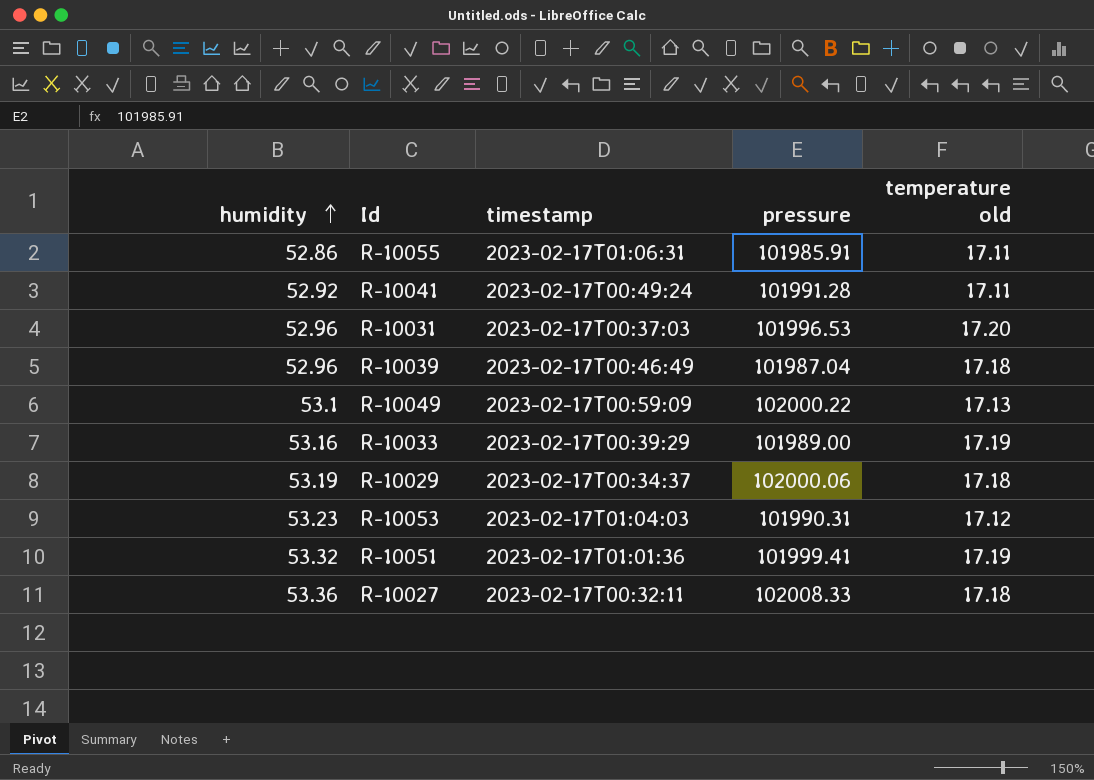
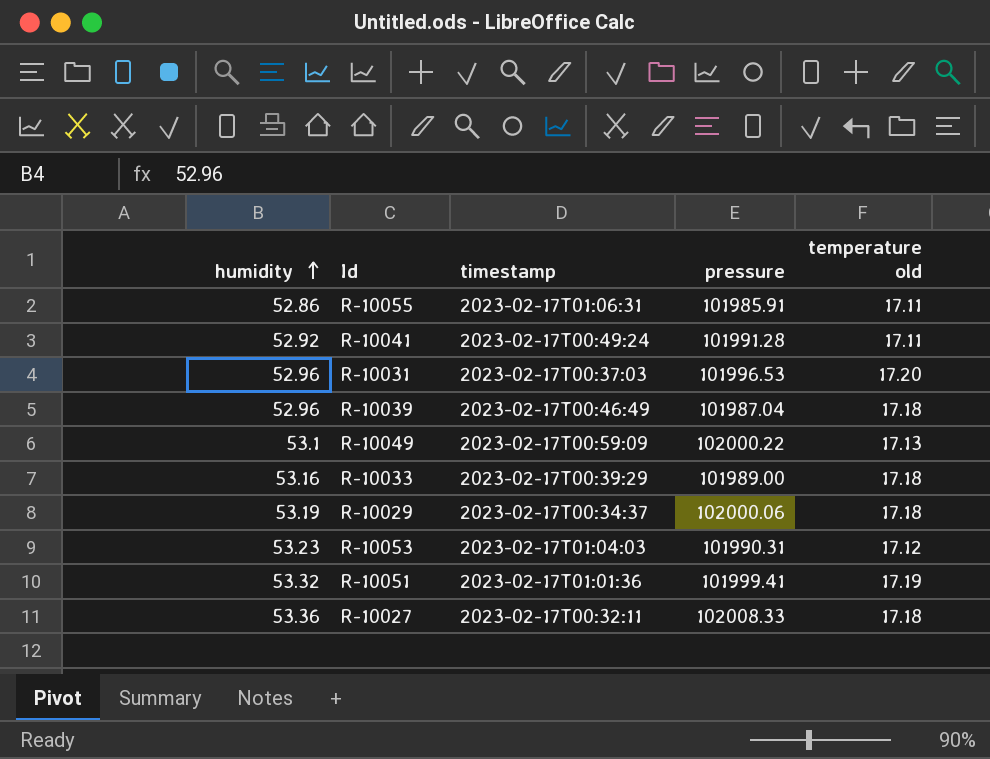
R-10033 | temperature old: 17.19 -> 17.18

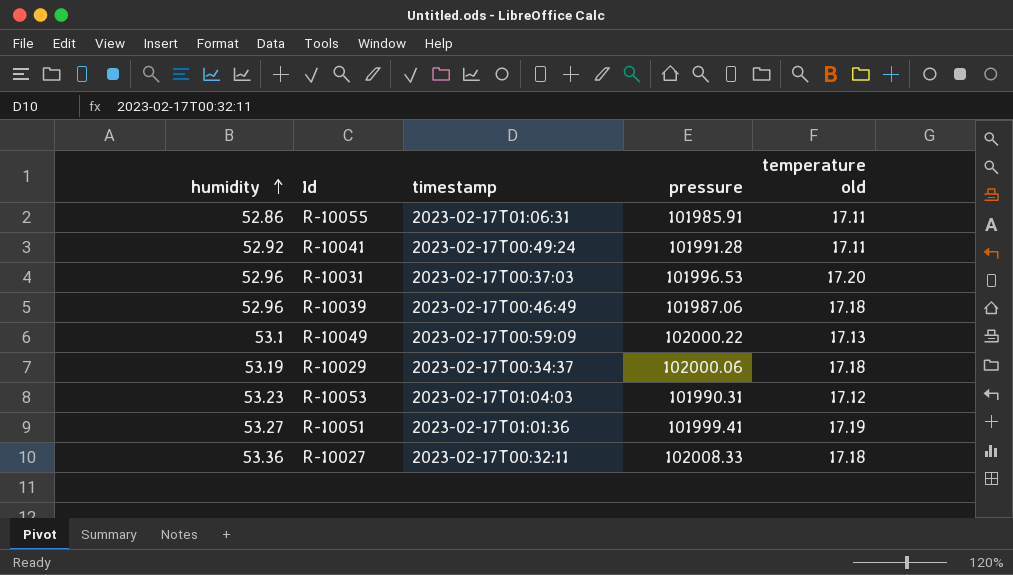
row R-10033: 53.16 | 2023-02-17T00:39:29 | 101989.00 | 17.18 -> none
R-10039 | pressure: 101987.04 -> 101987.06
R-10051 | humidity: 53.32 -> 53.27

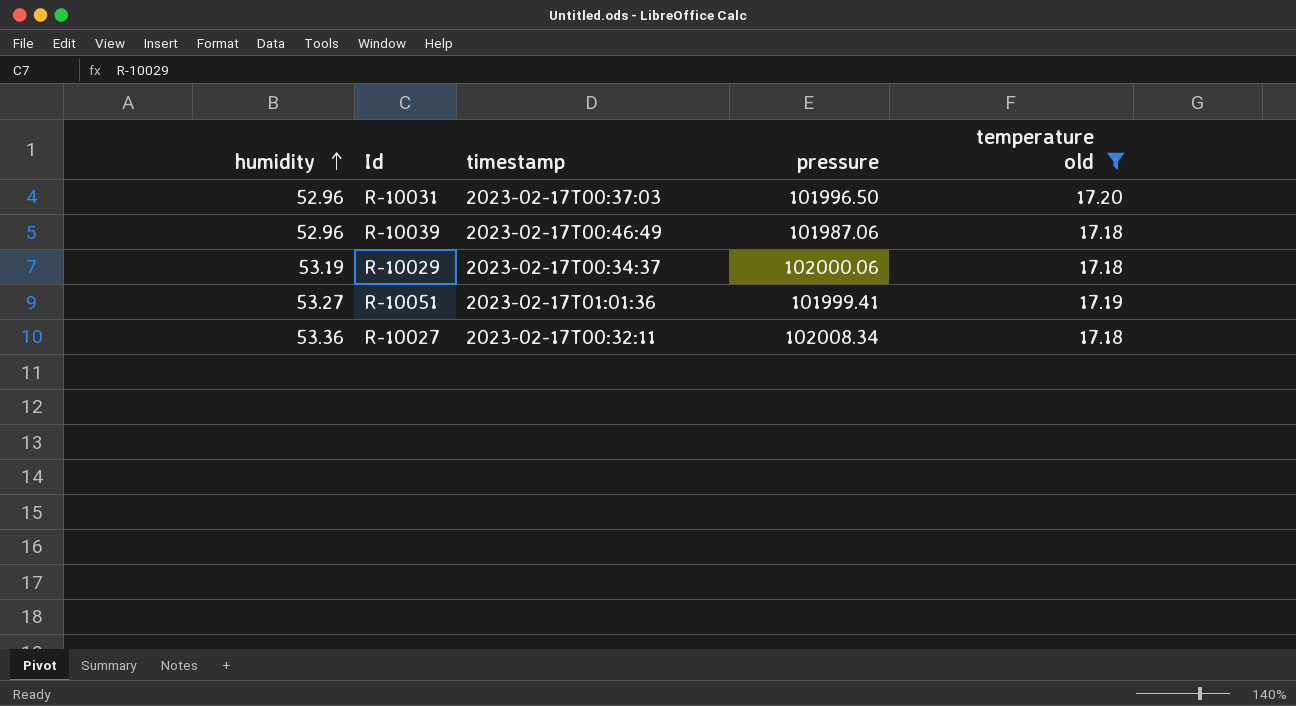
filter: none -> temperature old >= 17.18
R-10031 | pressure: 101996.53 -> 101996.50
R-10027 | pressure: 102008.33 -> 102008.34

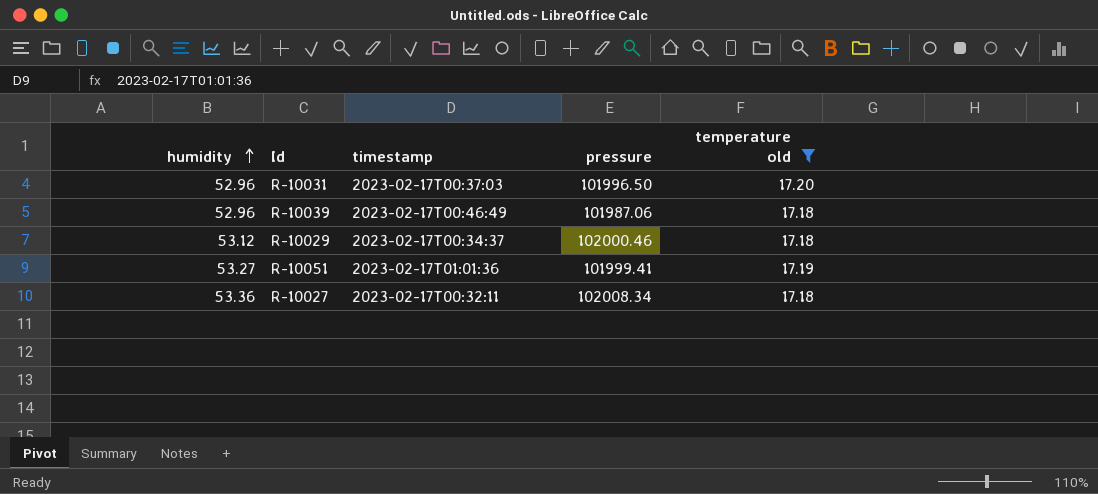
R-10029 | humidity: 53.19 -> 53.12
R-10029 | pressure: 102000.06 -> 102000.46

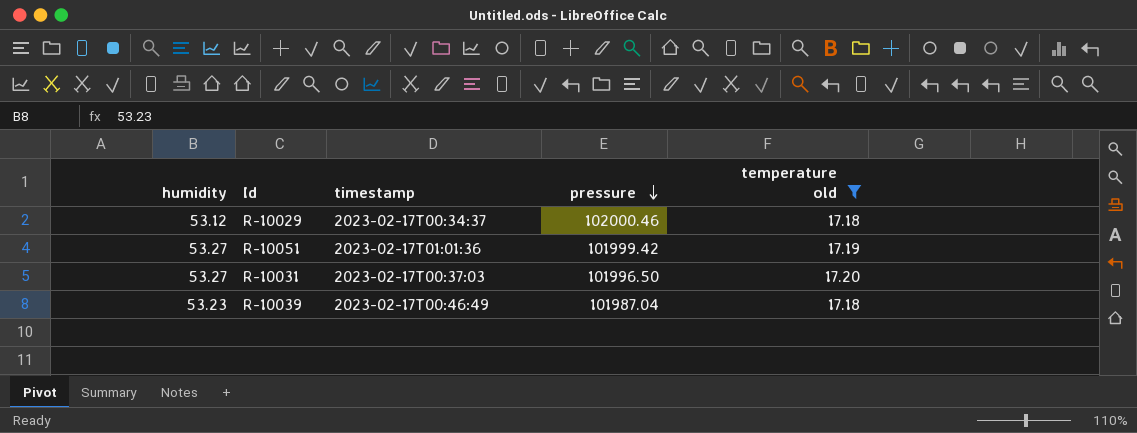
row order: humidity ascending -> pressure descending
row R-10027: 53.36 | 2023-02-17T00:32:11 | 102008.34 | 17.18 -> none
R-10051 | pressure: 101999.41 -> 101999.42
R-10031 | humidity: 52.96 -> 53.27
R-10039 | humidity: 52.96 -> 53.23
R-10039 | pressure: 101987.06 -> 101987.04

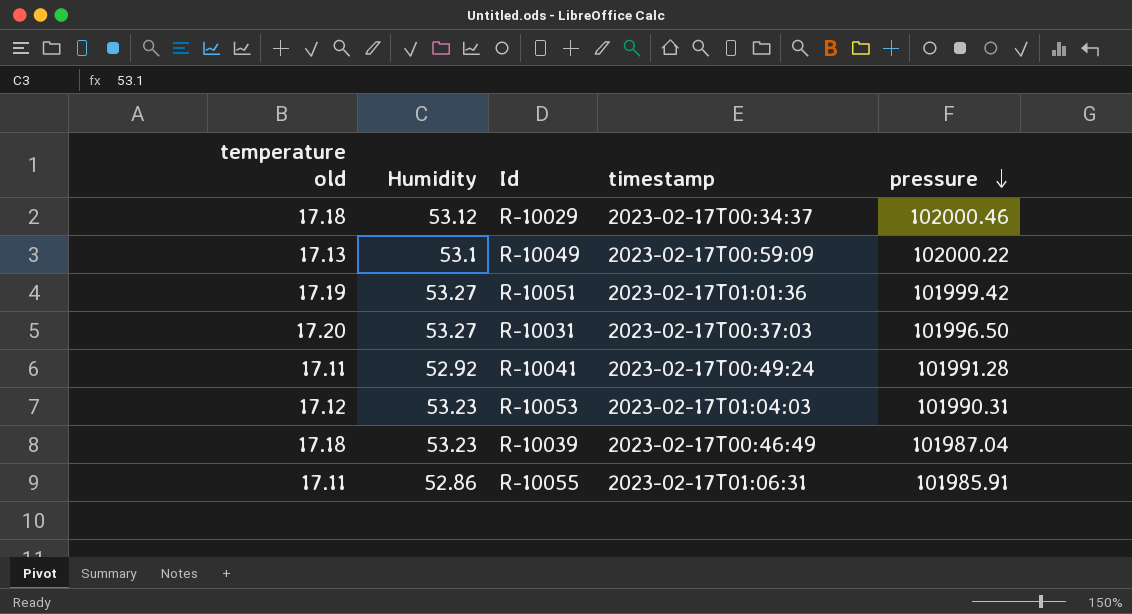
filter: temperature old >= 17.18 -> none
column temperature old | position: 5 -> 1
column name: humidity -> Humidity

